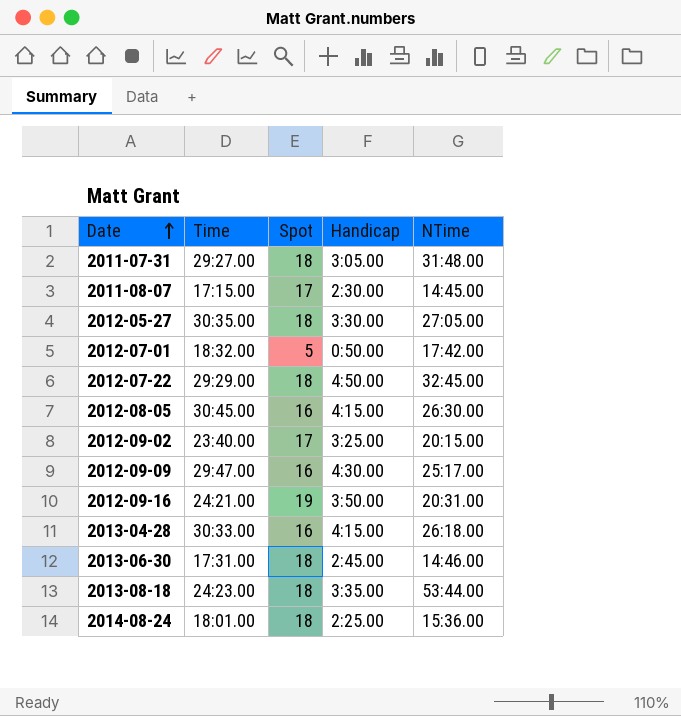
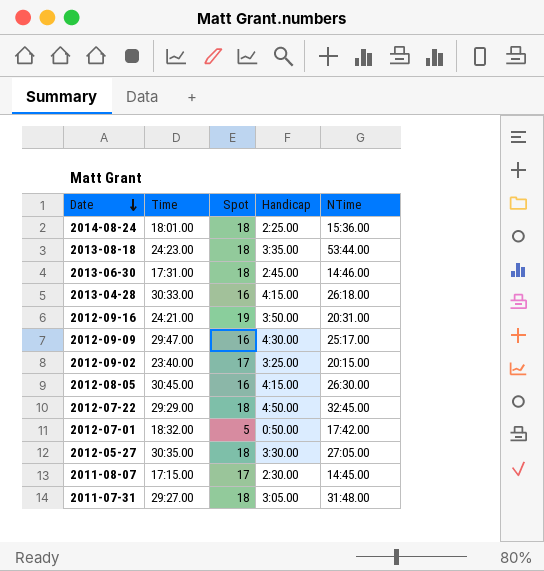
row order: Date ascending -> Date descending

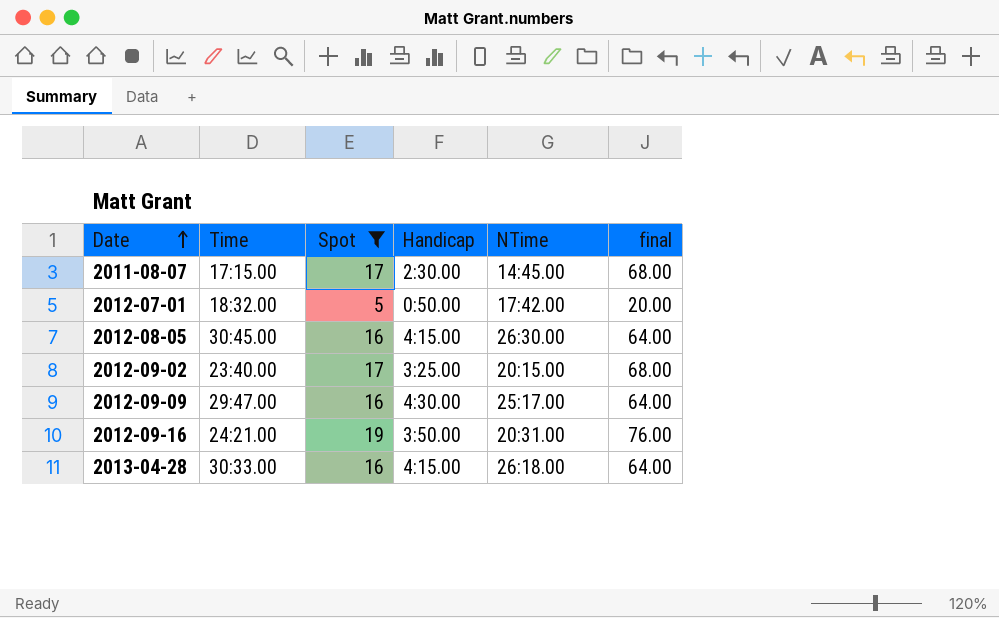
filter: none -> Spot != 18
row order: Date descending -> Date ascending
column final | formula: none -> [Spot] * 4

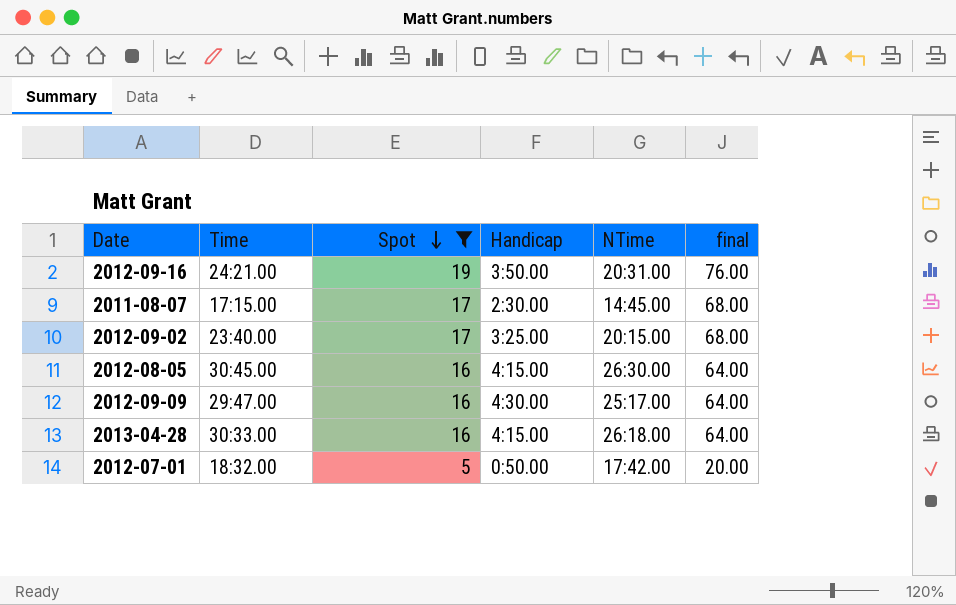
row order: Date ascending -> Spot descending

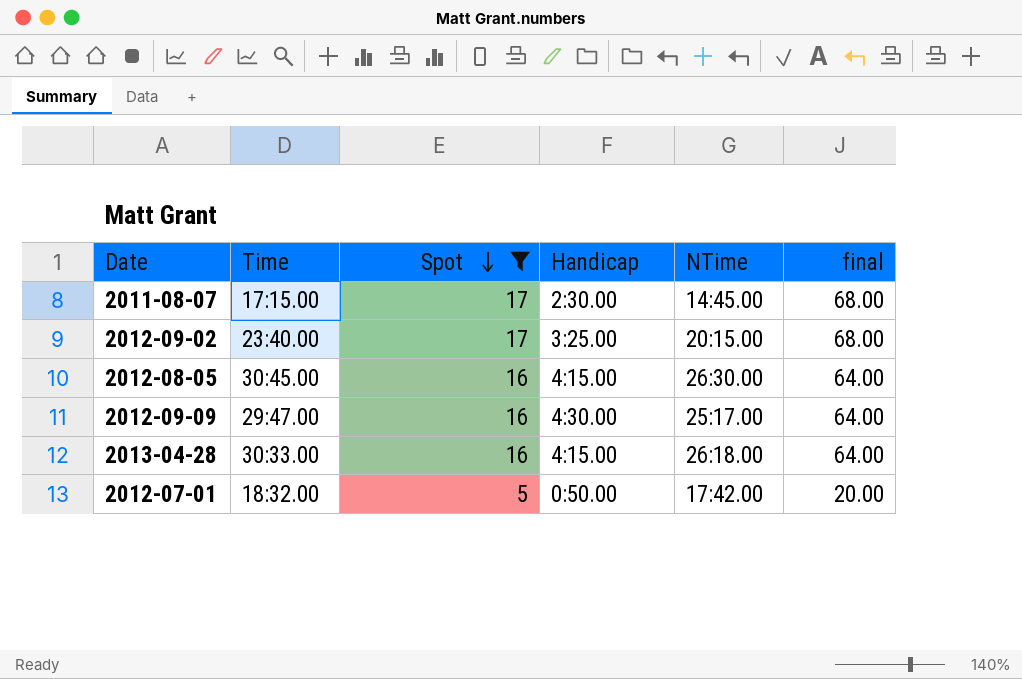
row 2012-09-16: 24:21.00 | 19 | 3:50.00 | 20:31.00 | 76.00 -> none

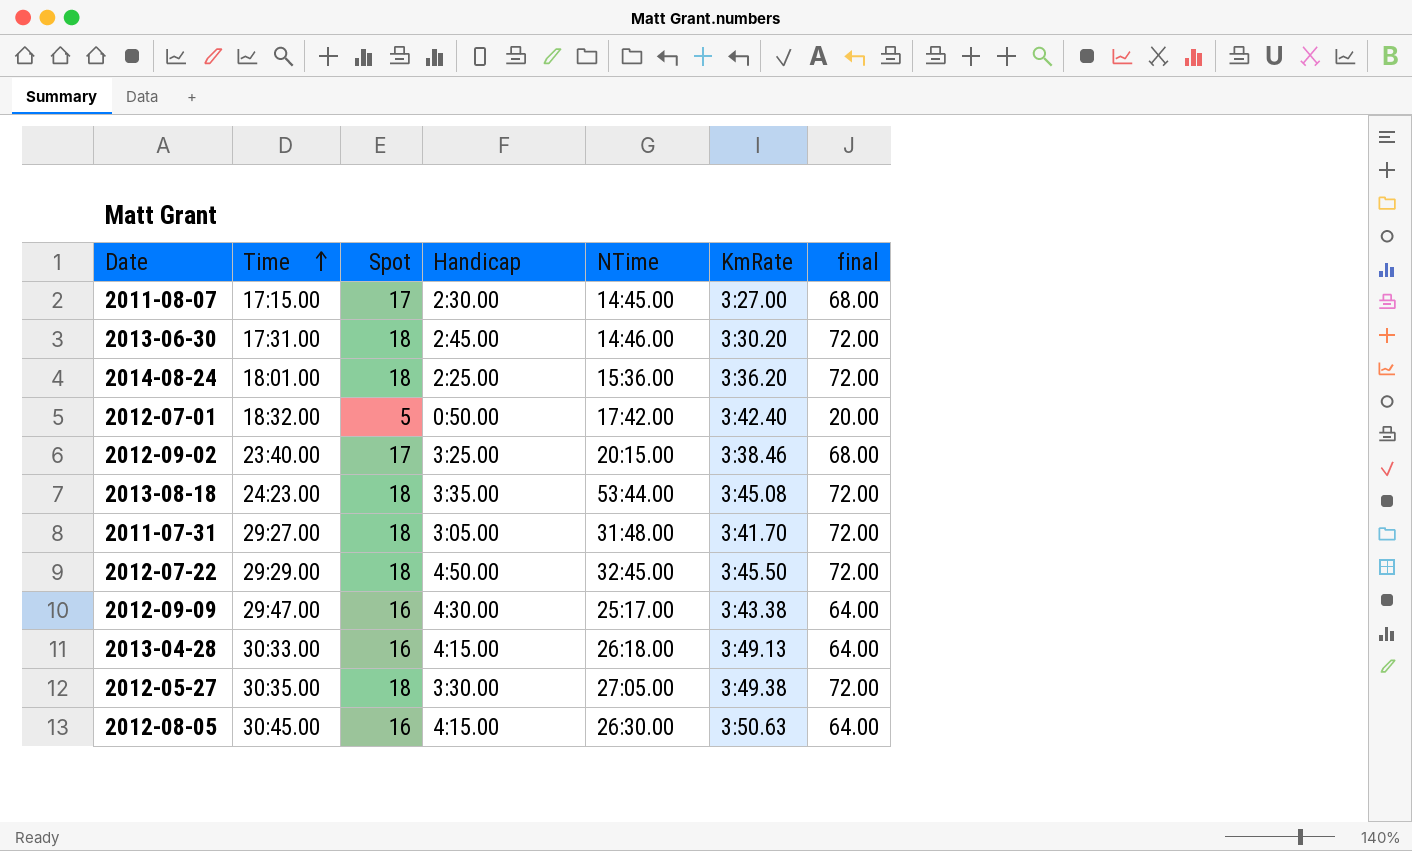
filter: Spot != 18 -> none
row order: Spot descending -> Time ascending
column KmRate | position: none -> 6

